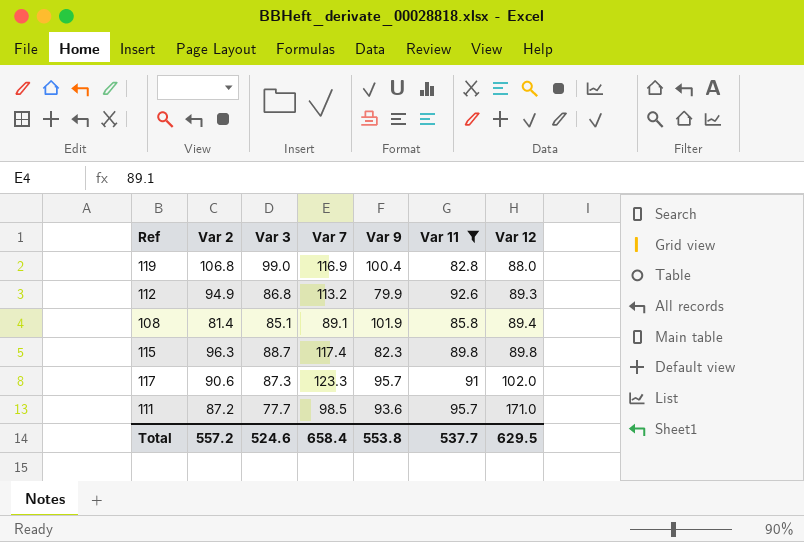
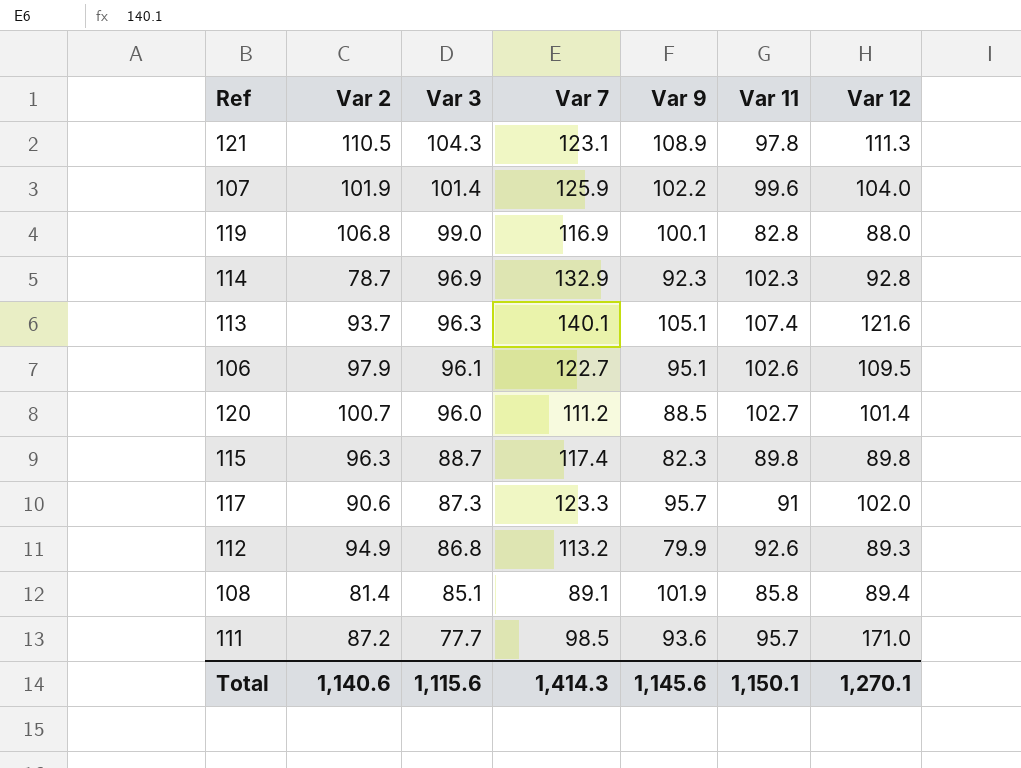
filter: Var 11 <= 95.7 -> none
row order: Var 12 ascending -> Var 3 descending
119 | Var 9: 100.4 -> 100.1
Total | Var 2: 557.2 -> 1,140.6
Total | Var 3: 524.6 -> 1,115.6
Total | Var 7: 658.4 -> 1,414.3
Total | Var 9: 553.8 -> 1,145.6
Total | Var 11: 537.7 -> 1,150.1
Total | Var 12: 629.5 -> 1,270.1

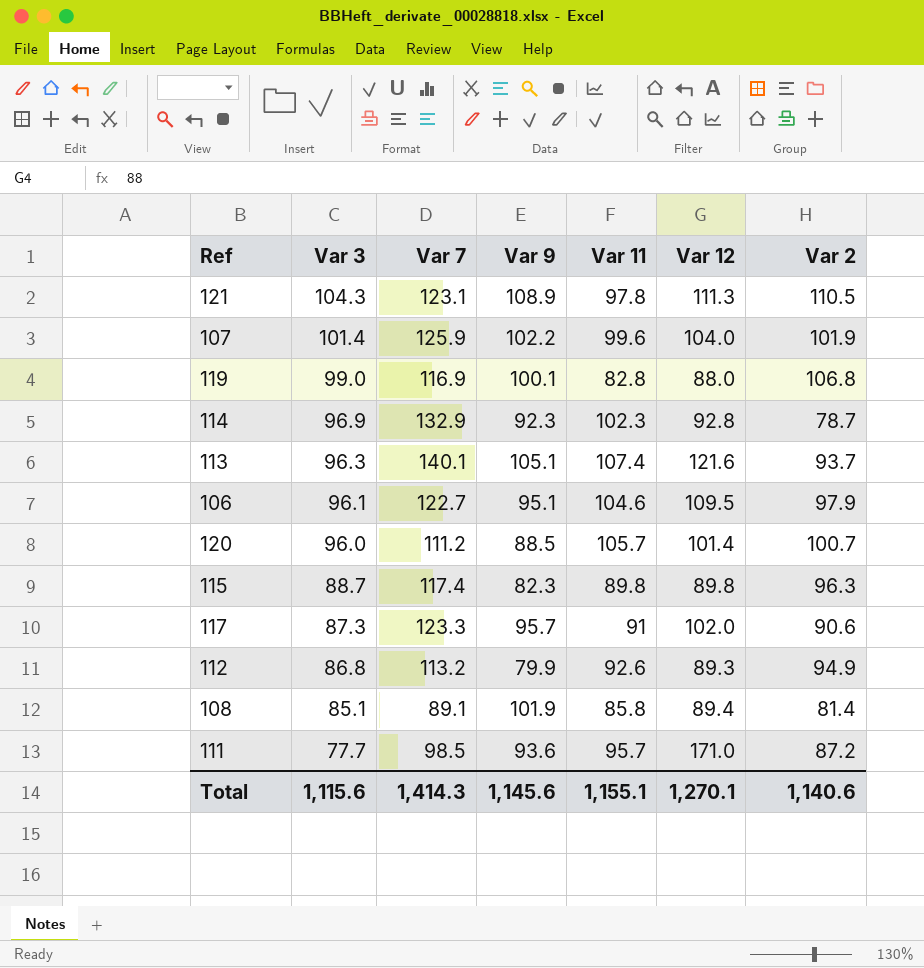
column Var 2 | position: 2 -> 7
106 | Var 11: 102.6 -> 104.6
120 | Var 11: 102.7 -> 105.7
Total | Var 11: 1,150.1 -> 1,155.1

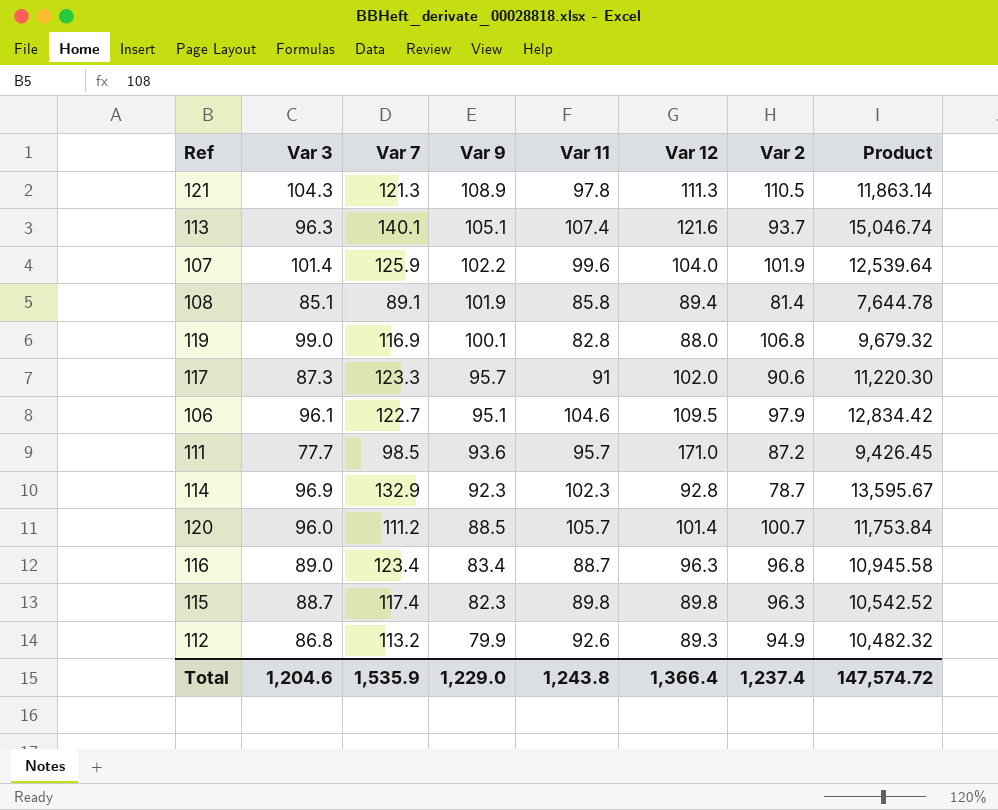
row order: Var 3 descending -> Var 9 descending
column Product | formula: none -> [Var 7] * [Var 11]
121 | Var 7: 123.1 -> 121.3
row 116: none -> 89.0 | 123.4 | 83.4 | 88.7 | 96.3 | 96.8 | 10,945.58
Total | Var 3: 1,115.6 -> 1,204.6
Total | Var 7: 1,414.3 -> 1,535.9
Total | Var 9: 1,145.6 -> 1,229.0
Total | Var 11: 1,155.1 -> 1,243.8
Total | Var 12: 1,270.1 -> 1,366.4
Total | Var 2: 1,140.6 -> 1,237.4

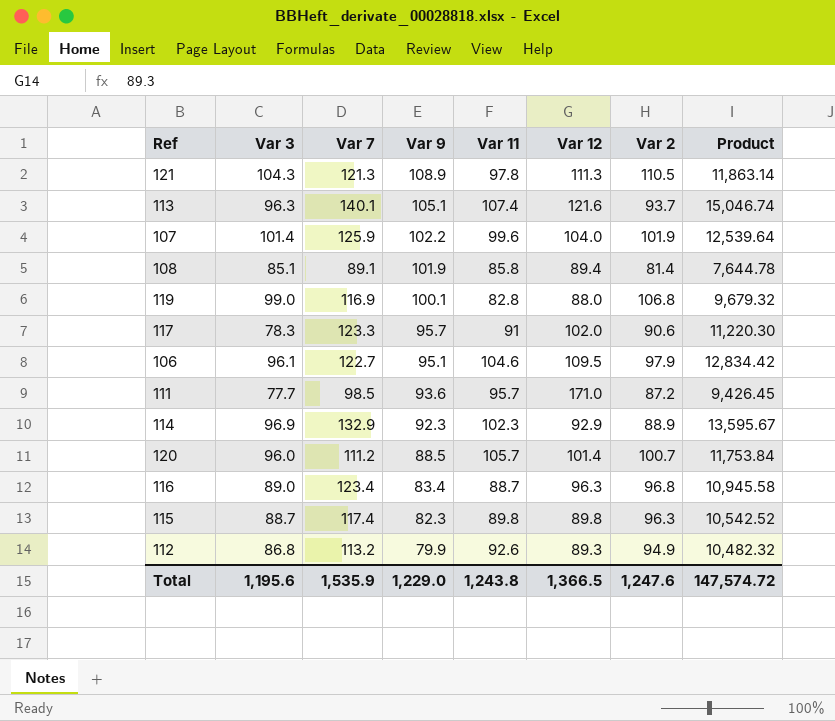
117 | Var 3: 87.3 -> 78.3
114 | Var 12: 92.8 -> 92.9
114 | Var 2: 78.7 -> 88.9
Total | Var 3: 1,204.6 -> 1,195.6
Total | Var 12: 1,366.4 -> 1,366.5
Total | Var 2: 1,237.4 -> 1,247.6

